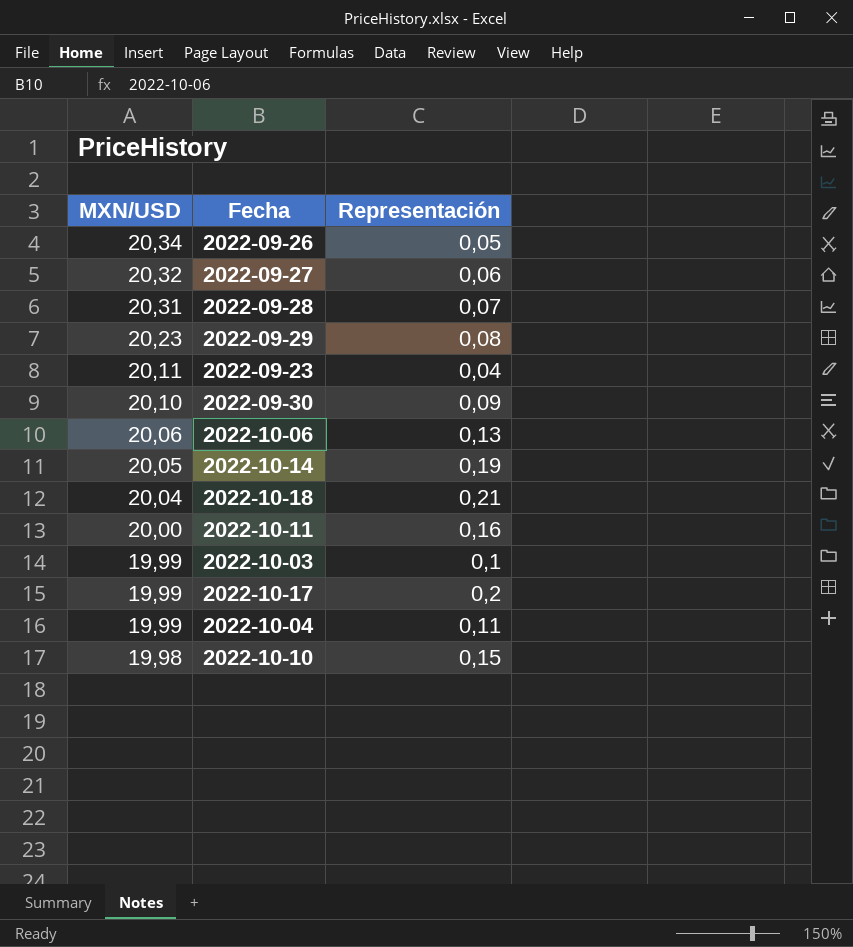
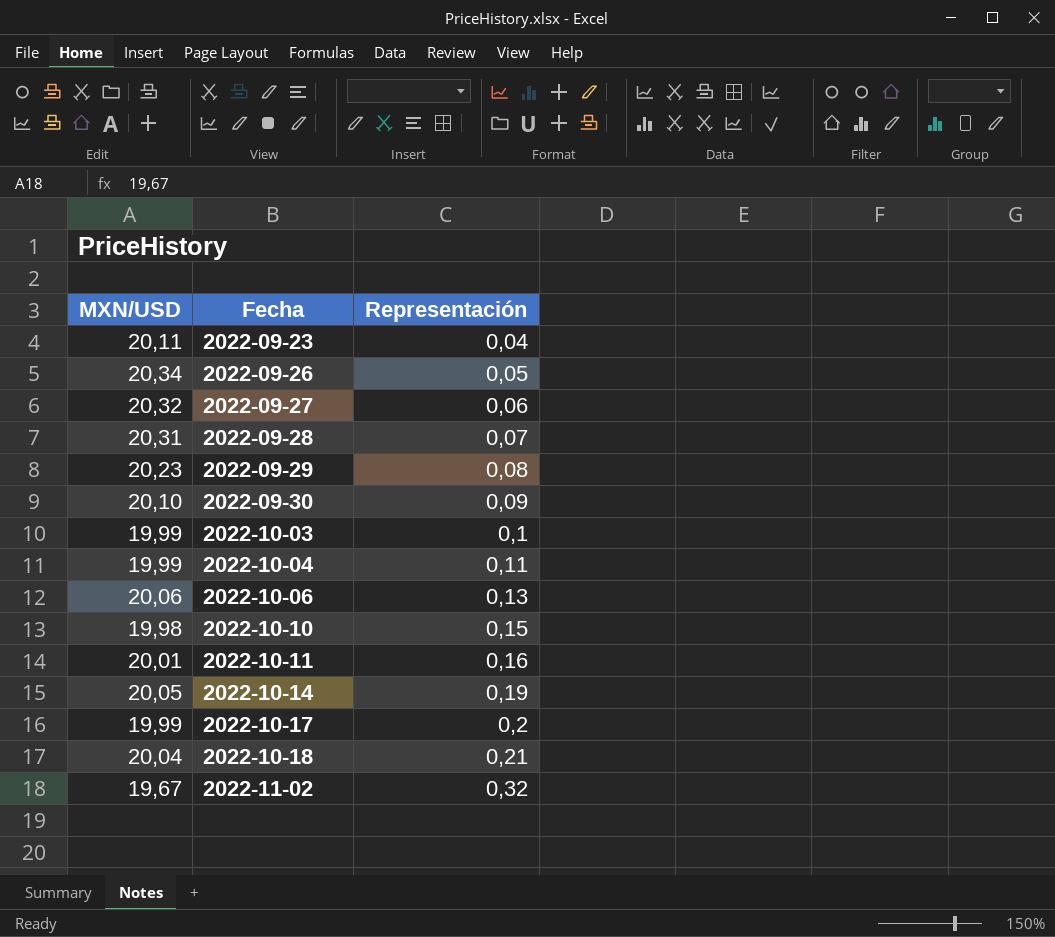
row order: MXN/USD descending -> Fecha ascending
2022-10-11 | MXN/USD: 20,00 -> 20,01
row 2022-11-02: none -> 19,67 | 0,32

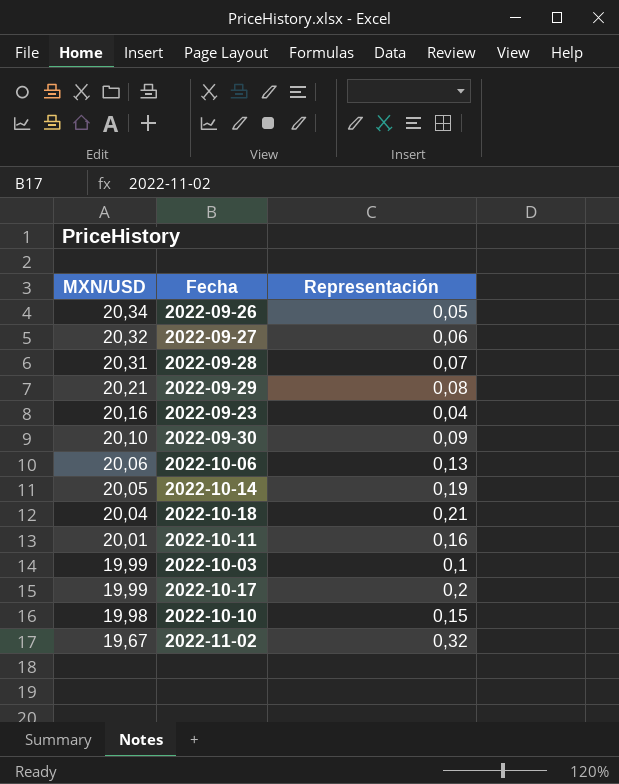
row order: Fecha ascending -> MXN/USD descending
row 2022-10-04: 19,99 | 0,11 -> none
2022-09-29 | MXN/USD: 20,23 -> 20,21
2022-09-23 | MXN/USD: 20,11 -> 20,16

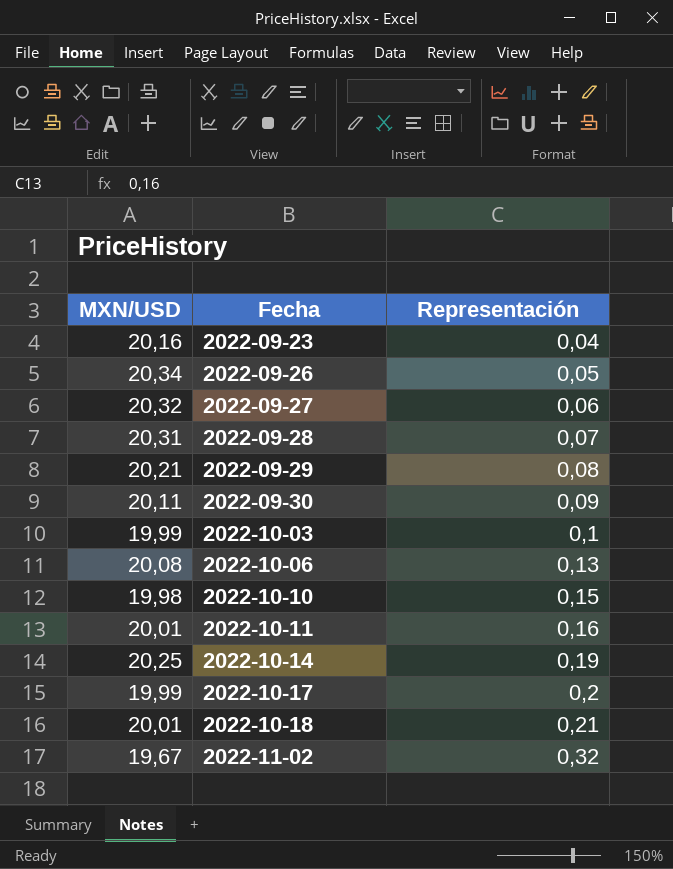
row order: MXN/USD descending -> Fecha ascending
2022-09-30 | MXN/USD: 20,10 -> 20,11
2022-10-06 | MXN/USD: 20,06 -> 20,08
2022-10-14 | MXN/USD: 20,05 -> 20,25
2022-10-18 | MXN/USD: 20,04 -> 20,01

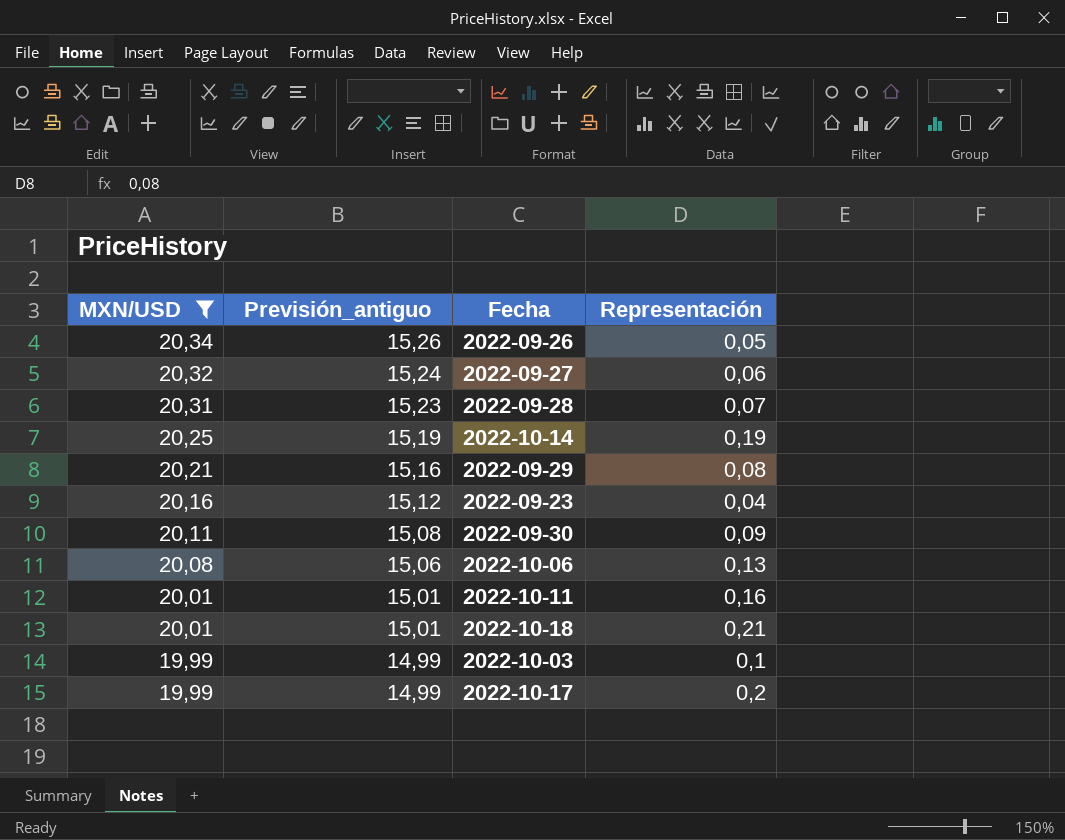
filter: none -> MXN/USD >= 19,99
row order: Fecha ascending -> MXN/USD descending
column Previsión_antiguo | formula: none -> [MXN/USD] * 0,75

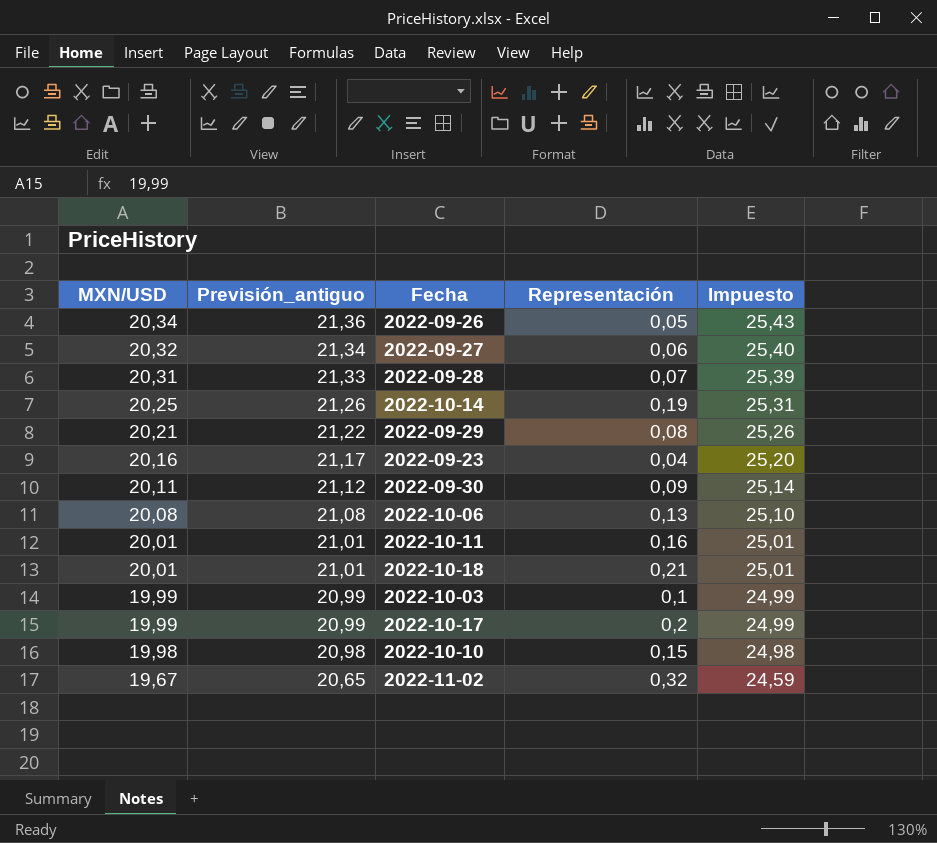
filter: MXN/USD >= 19,99 -> none
column Previsión_antiguo | formula: [MXN/USD] * 0,75 -> [MXN/USD] * 1,05
column Impuesto | formula: none -> [MXN/USD] * 1,25

